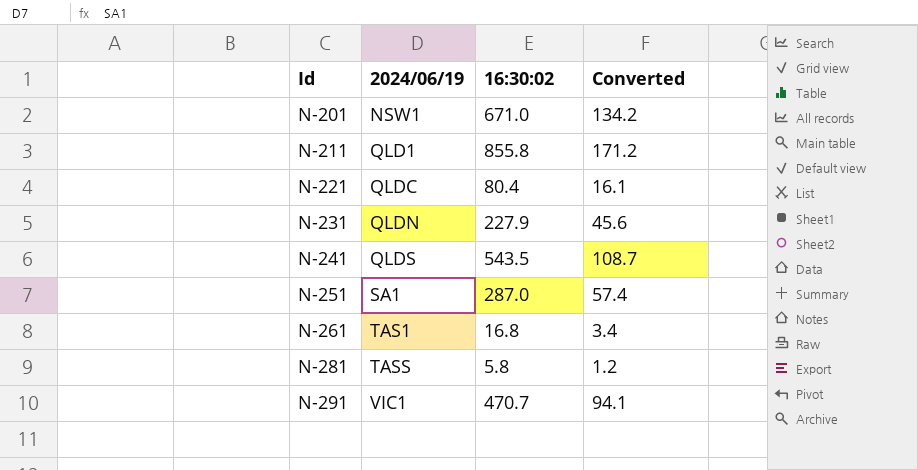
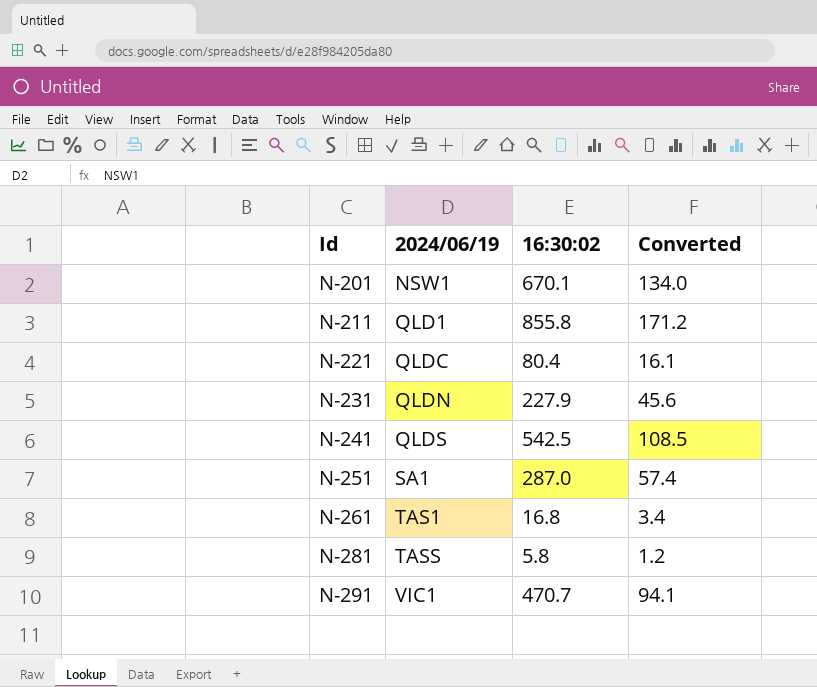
N-201 | 16:30:02: 671.0 -> 670.1
N-201 | Converted: 134.2 -> 134.0
N-241 | 16:30:02: 543.5 -> 542.5
N-241 | Converted: 108.7 -> 108.5

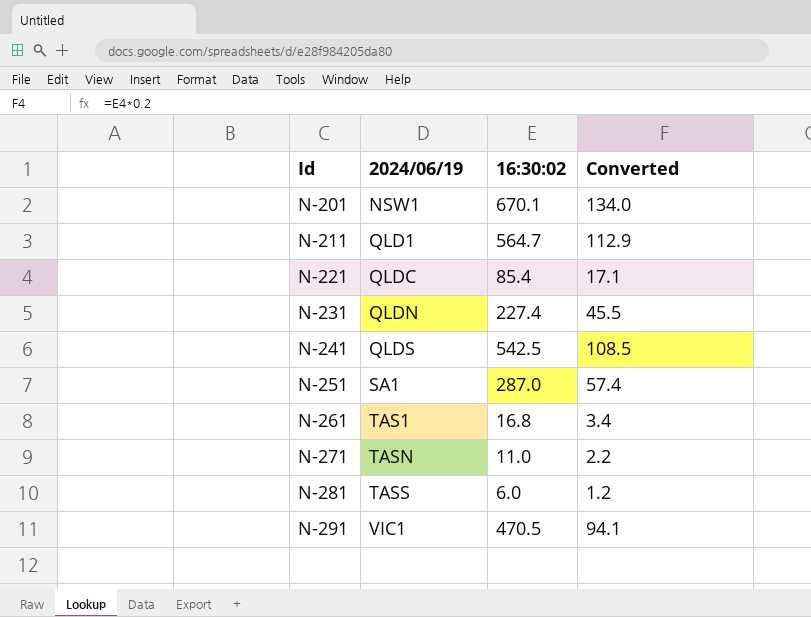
N-211 | 16:30:02: 855.8 -> 564.7
N-211 | Converted: 171.2 -> 112.9
N-221 | 16:30:02: 80.4 -> 85.4
N-221 | Converted: 16.1 -> 17.1
N-231 | 16:30:02: 227.9 -> 227.4
N-231 | Converted: 45.6 -> 45.5
row N-271: none -> TASN | 11.0 | 2.2
N-281 | 16:30:02: 5.8 -> 6.0
N-291 | 16:30:02: 470.7 -> 470.5

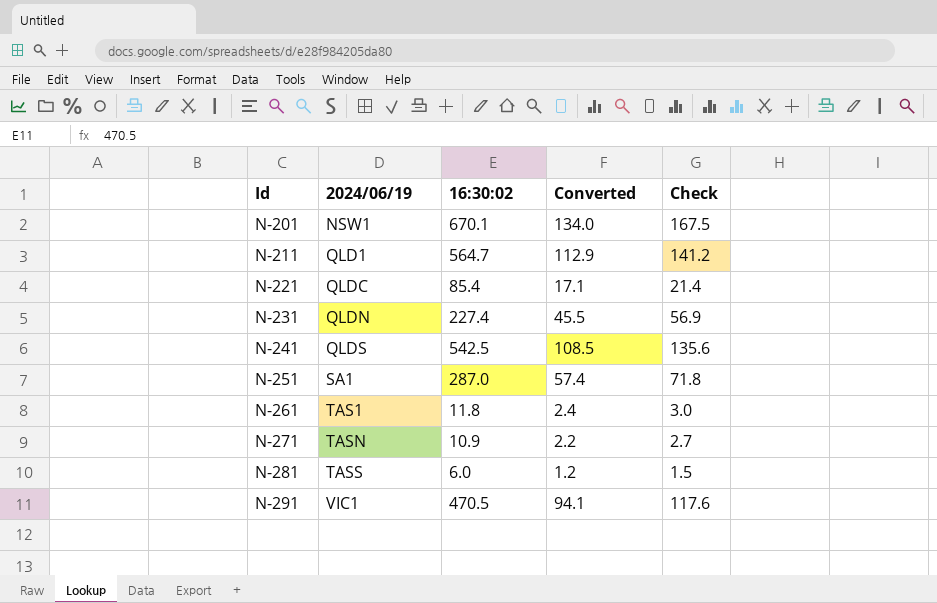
column Check | formula: none -> [16:30:02] * 0.25
N-261 | 16:30:02: 16.8 -> 11.8
N-261 | Converted: 3.4 -> 2.4
N-271 | 16:30:02: 11.0 -> 10.9

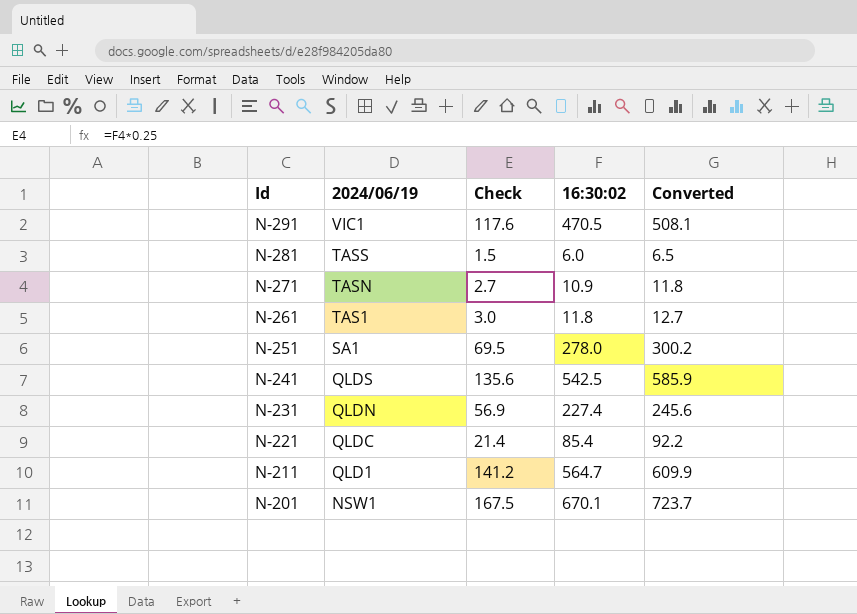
row order: Id ascending -> Id descending
column Check | position: 5 -> 3
column Converted | formula: [16:30:02] * 0.2 -> [16:30:02] * 1.08
N-251 | Check: 71.8 -> 69.5
N-251 | 16:30:02: 287.0 -> 278.0

